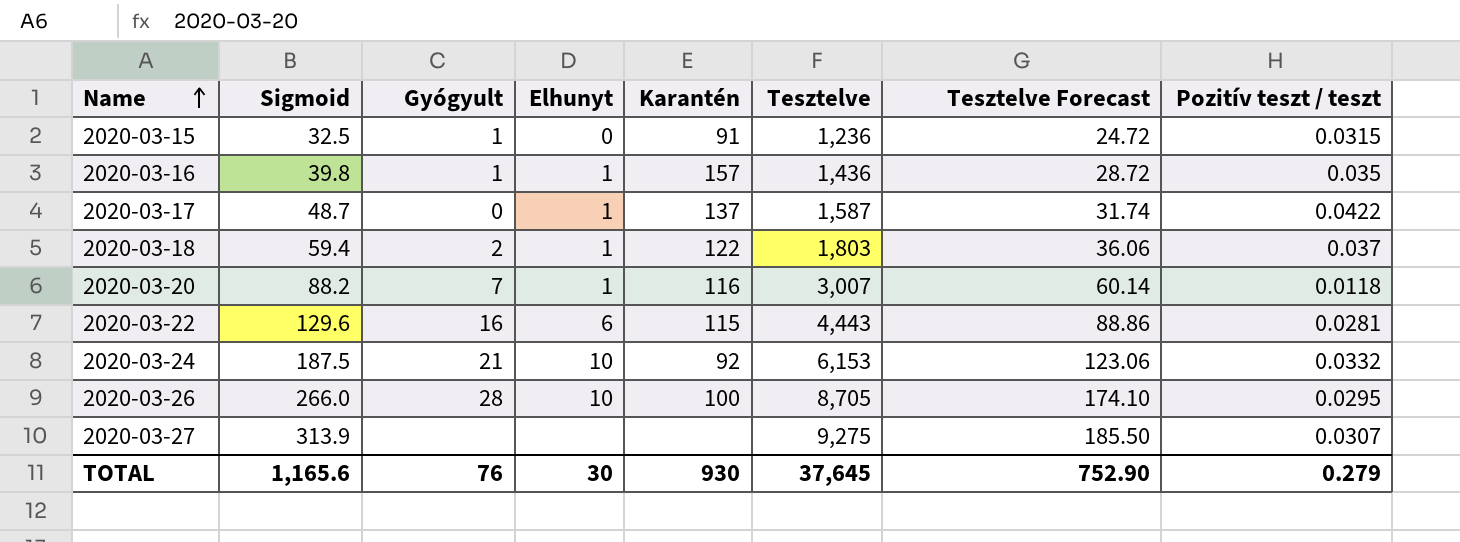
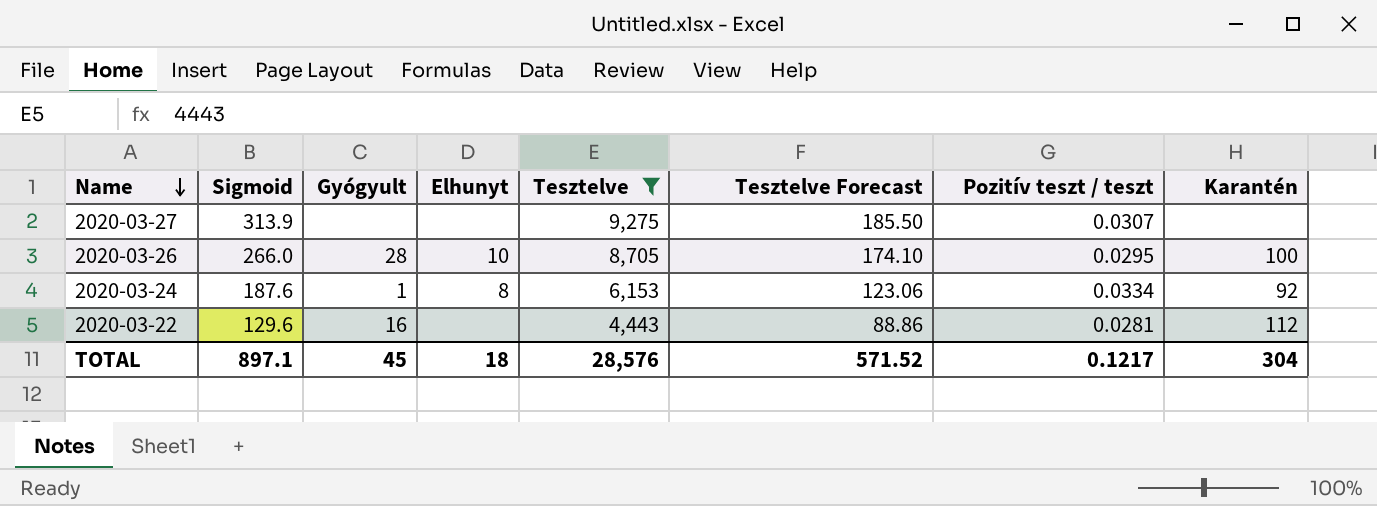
filter: none -> Tesztelve >= 4,443
row order: Name ascending -> Name descending
column Karantén | position: 5 -> 8
2020-03-24 | Sigmoid: 187.5 -> 187.6
2020-03-24 | Gyógyult: 21 -> 1
2020-03-24 | Elhunyt: 10 -> 8
2020-03-24 | Pozitív teszt / teszt: 0.0332 -> 0.0334
2020-03-22 | Elhunyt: 6 -> none
2020-03-22 | Karantén: 115 -> 112
TOTAL | Sigmoid: 1,165.6 -> 897.1
TOTAL | Gyógyult: 76 -> 45
TOTAL | Elhunyt: 30 -> 18
TOTAL | Tesztelve: 37,645 -> 28,576
TOTAL | Tesztelve Forecast: 752.90 -> 571.52
TOTAL | Pozitív teszt / teszt: 0.279 -> 0.1217
TOTAL | Karantén: 930 -> 304

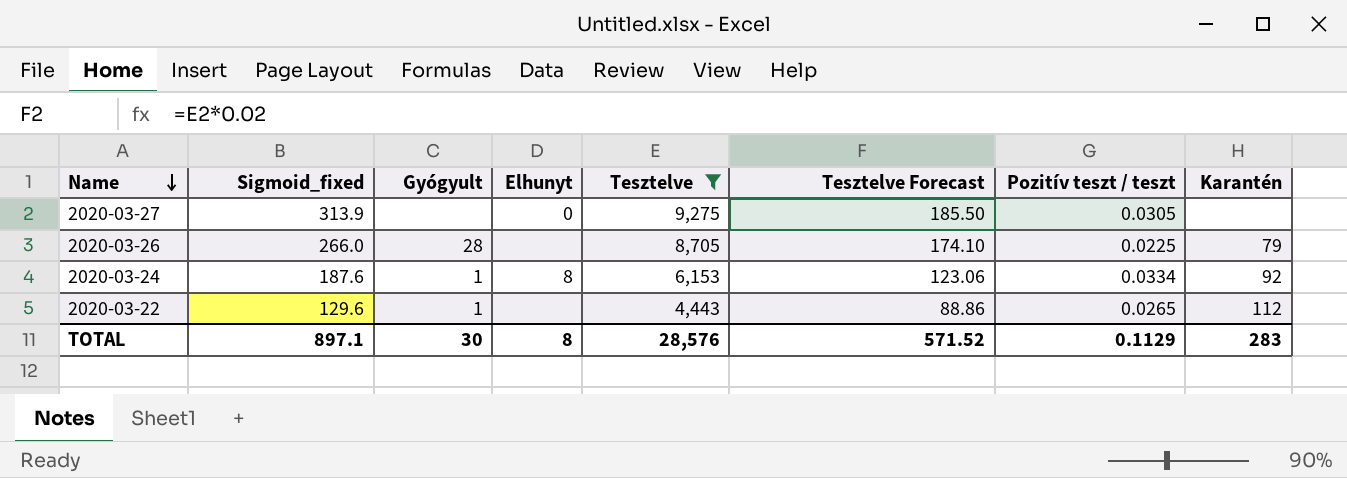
column name: Sigmoid -> Sigmoid_fixed
2020-03-27 | Elhunyt: none -> 0
2020-03-27 | Pozitív teszt / teszt: 0.0307 -> 0.0305
2020-03-26 | Elhunyt: 10 -> none
2020-03-26 | Pozitív teszt / teszt: 0.0295 -> 0.0225
2020-03-26 | Karantén: 100 -> 79
2020-03-22 | Gyógyult: 16 -> 1
2020-03-22 | Pozitív teszt / teszt: 0.0281 -> 0.0265
TOTAL | Gyógyult: 45 -> 30
TOTAL | Elhunyt: 18 -> 8
TOTAL | Pozitív teszt / teszt: 0.1217 -> 0.1129
TOTAL | Karantén: 304 -> 283

